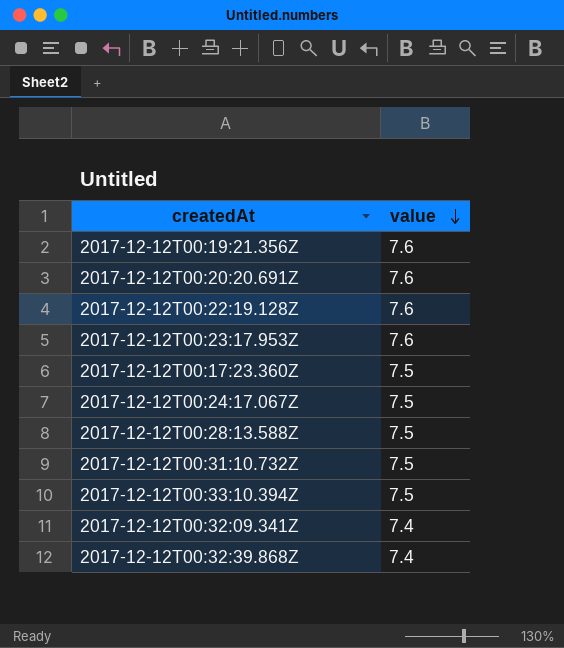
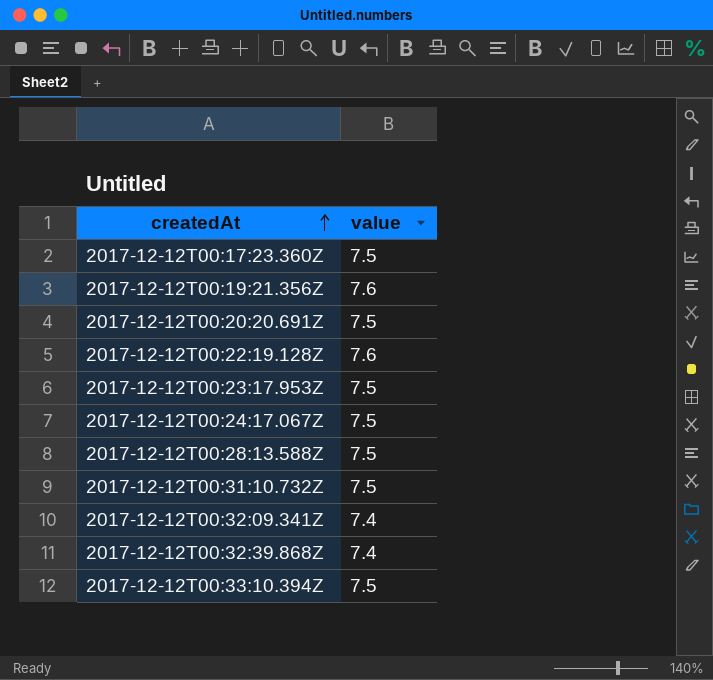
row order: value descending -> createdAt ascending
2017-12-12T00:20:20.691Z | value: 7.6 -> 7.5
2017-12-12T00:23:17.953Z | value: 7.6 -> 7.5

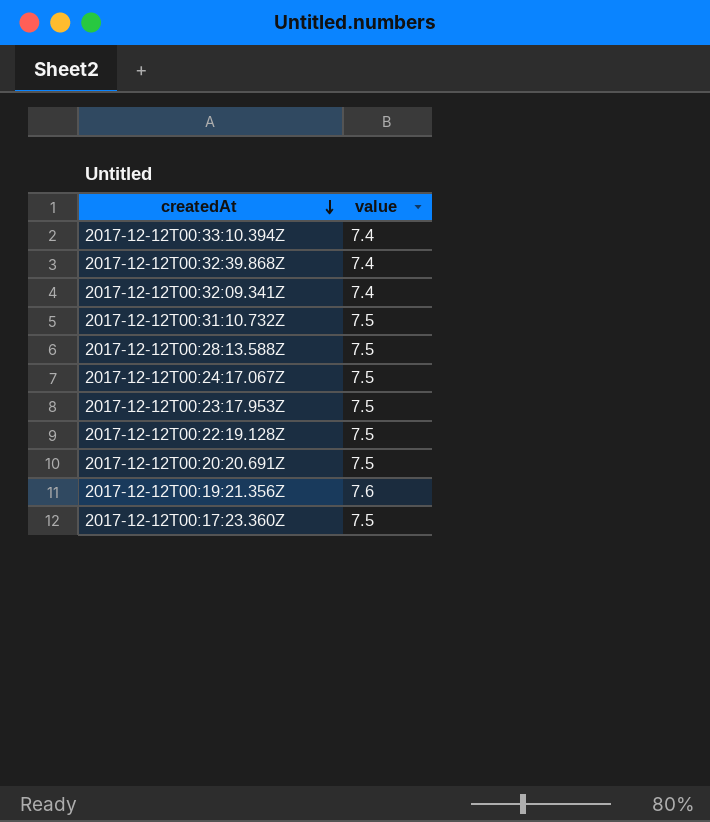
row order: createdAt ascending -> createdAt descending
2017-12-12T00:33:10.394Z | value: 7.5 -> 7.4
2017-12-12T00:22:19.128Z | value: 7.6 -> 7.5

